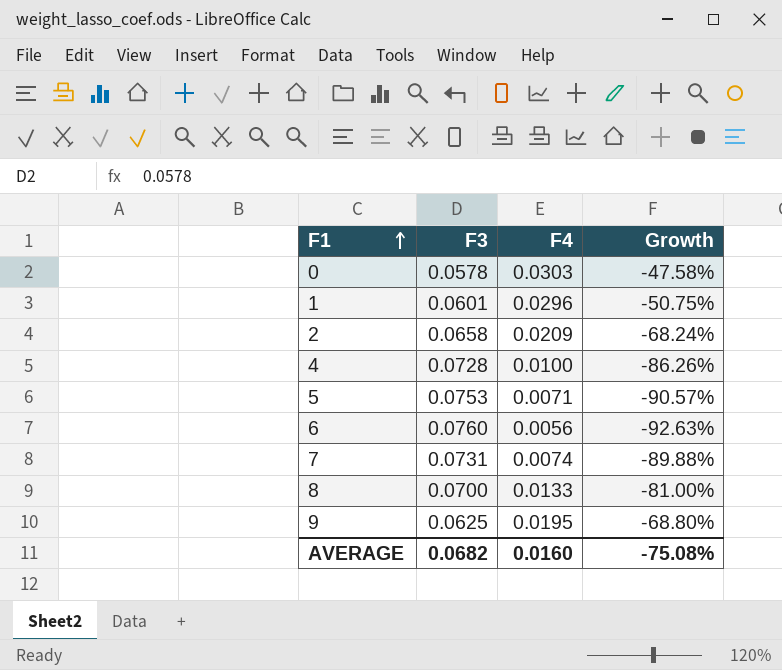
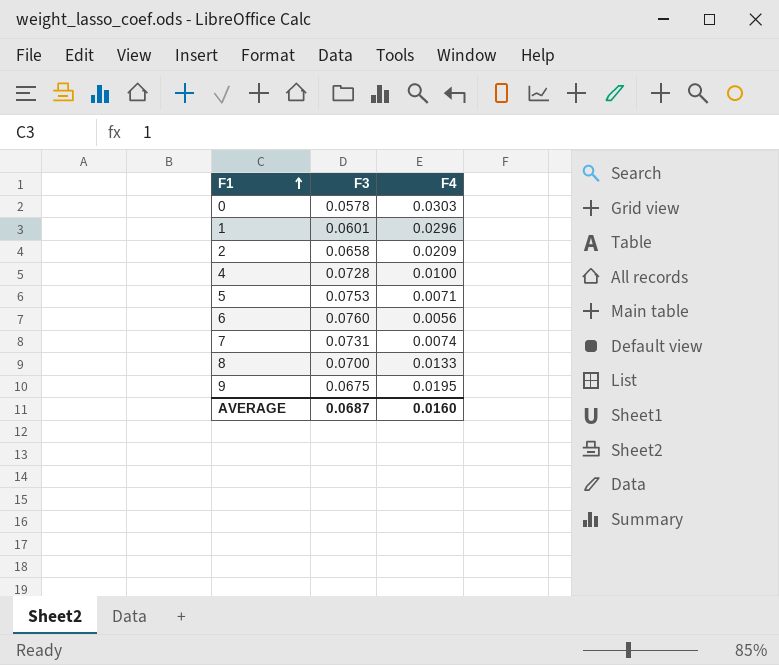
column Growth | formula: ([F4] - [F3]) / [F3] -> none
9 | F3: 0.0625 -> 0.0675
AVERAGE | F3: 0.0682 -> 0.0687

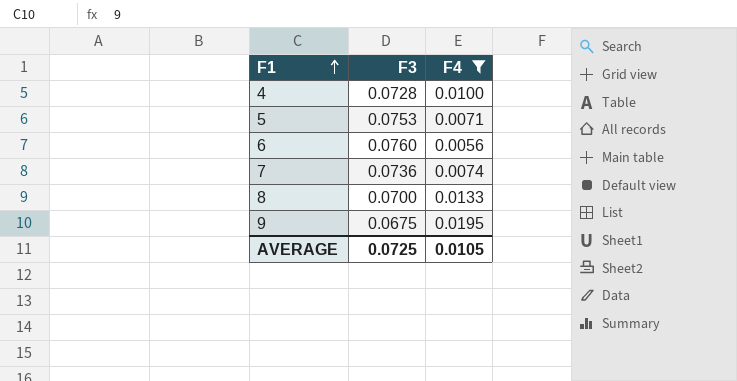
filter: none -> F4 <= 0.0195
7 | F3: 0.0731 -> 0.0736
AVERAGE | F3: 0.0687 -> 0.0725
AVERAGE | F4: 0.0160 -> 0.0105

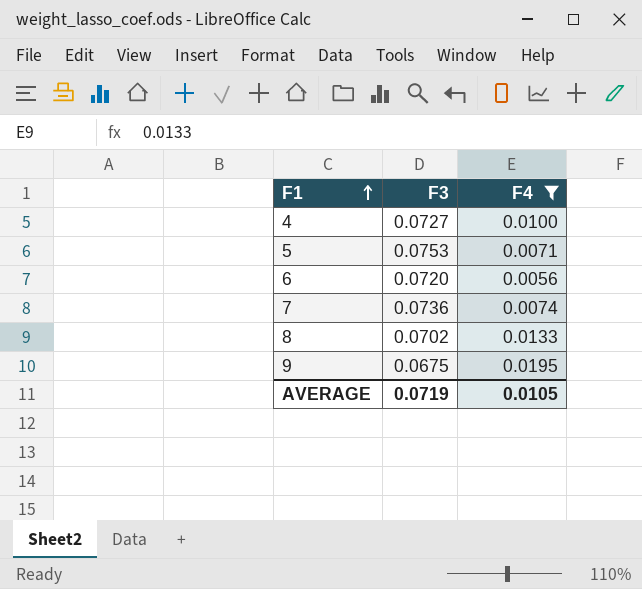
4 | F3: 0.0728 -> 0.0727
6 | F3: 0.0760 -> 0.0720
8 | F3: 0.0700 -> 0.0702
AVERAGE | F3: 0.0725 -> 0.0719

